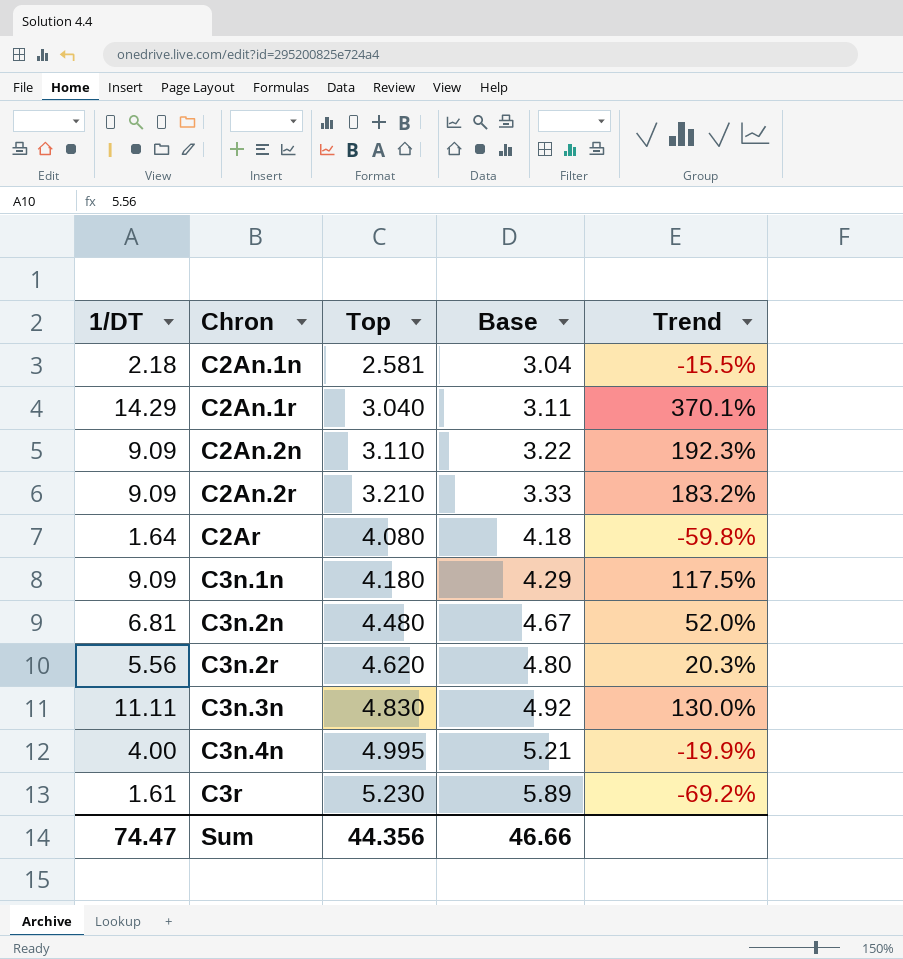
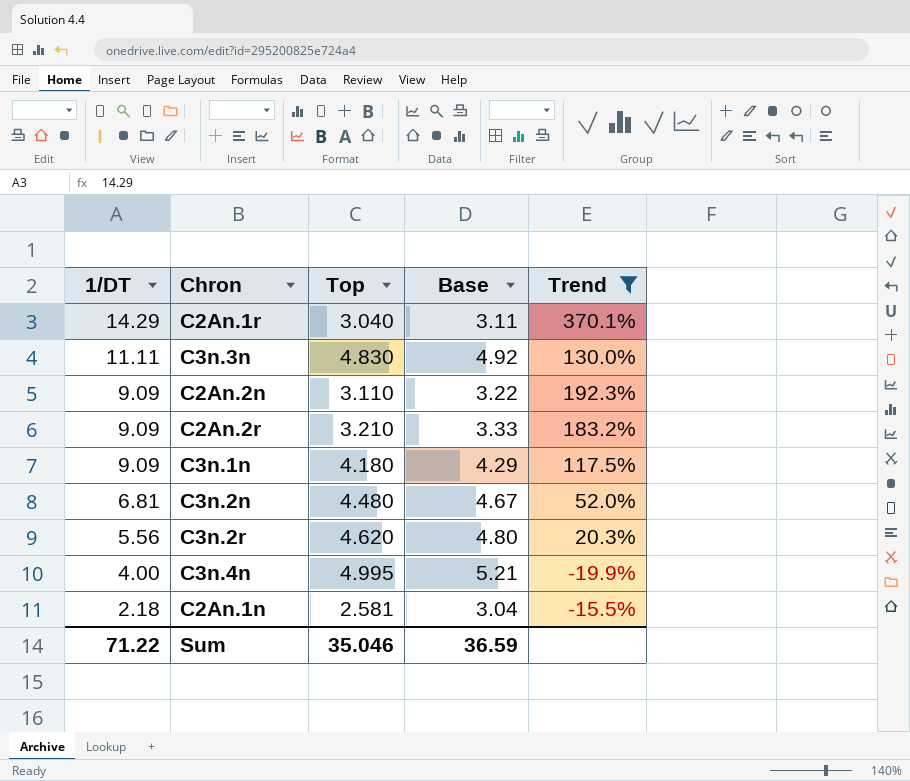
filter: none -> Trend >= -19.9%
row order: Chron ascending -> 1/DT descending
Sum | 1/DT: 74.47 -> 71.22
Sum | Top: 44.356 -> 35.046
Sum | Base: 46.66 -> 36.59

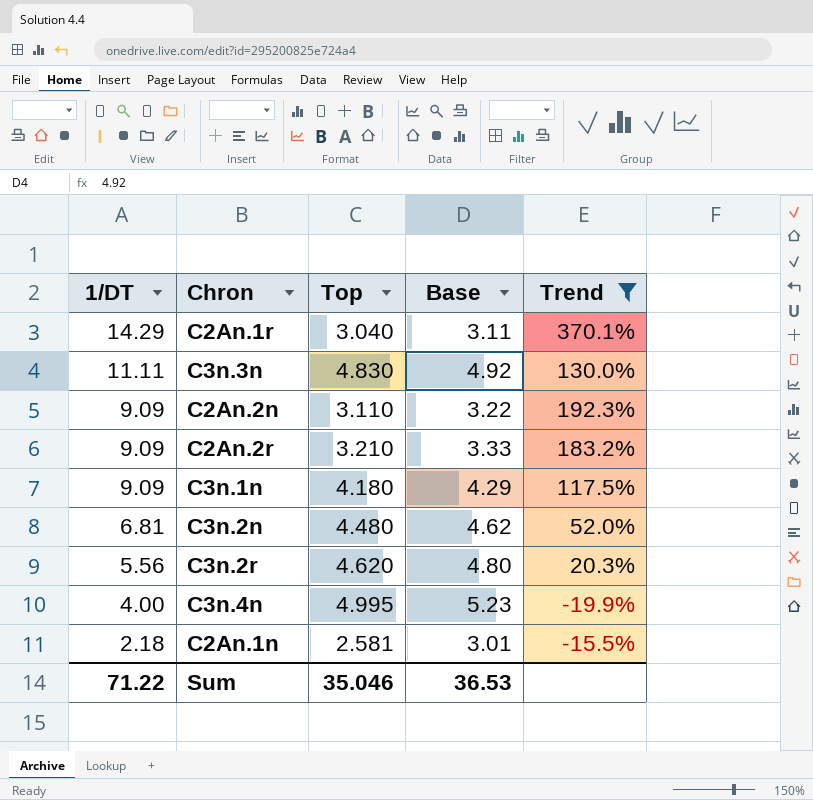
C3n.2n | Base: 4.67 -> 4.62
C3n.4n | Base: 5.21 -> 5.23
C2An.1n | Base: 3.04 -> 3.01
Sum | Base: 36.59 -> 36.53

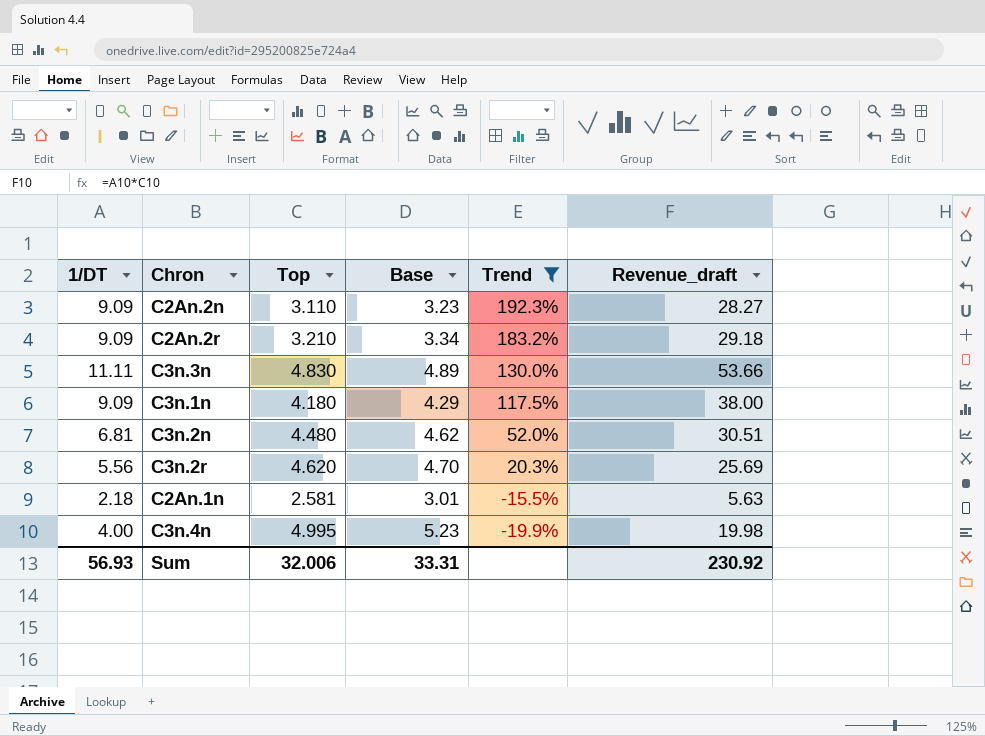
row order: 1/DT descending -> Trend descending
column Revenue_draft | formula: none -> [1/DT] * [Top]
row C2An.1r: 14.29 | 3.040 | 3.11 | 370.1% -> none
C2An.2n | Base: 3.22 -> 3.23
C2An.2r | Base: 3.33 -> 3.34
C3n.3n | Base: 4.92 -> 4.89
C3n.2r | Base: 4.80 -> 4.70
Sum | 1/DT: 71.22 -> 56.93
Sum | Top: 35.046 -> 32.006
Sum | Base: 36.53 -> 33.31

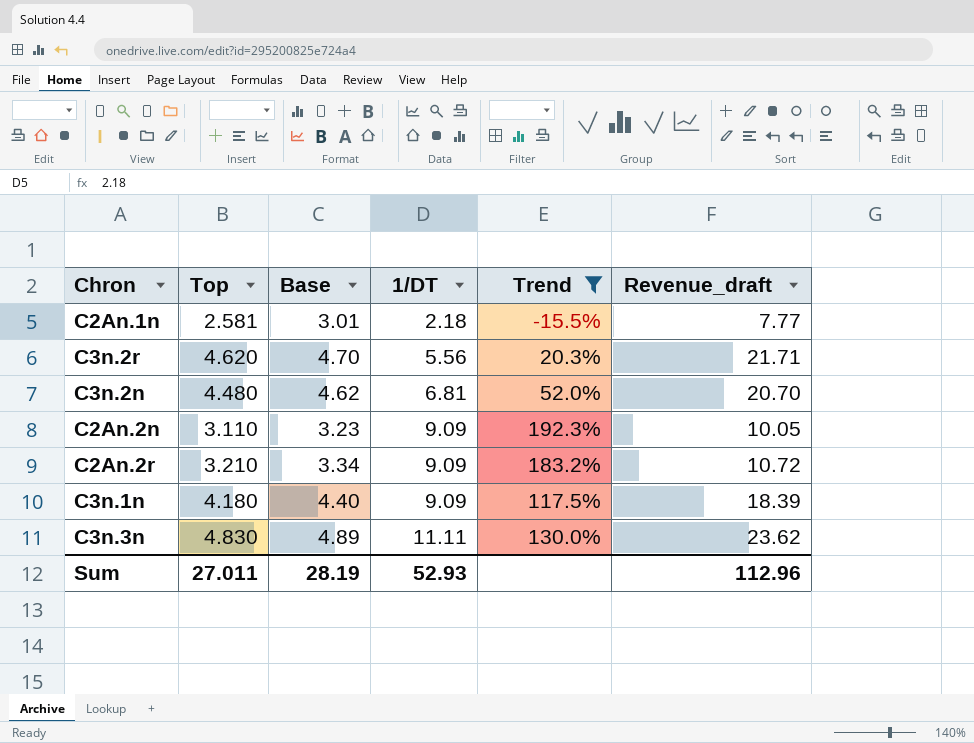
row order: Trend descending -> 1/DT ascending
column 1/DT | position: 1 -> 4
column Revenue_draft | formula: [1/DT] * [Top] -> [Top] * [Base]
row C3n.4n: 4.00 | 4.995 | 5.23 | -19.9% | 19.98 -> none
C3n.1n | Base: 4.29 -> 4.40
Sum | Top: 32.006 -> 27.011
Sum | Base: 33.31 -> 28.19
Sum | 1/DT: 56.93 -> 52.93
Sum | Revenue_draft: 230.92 -> 112.96

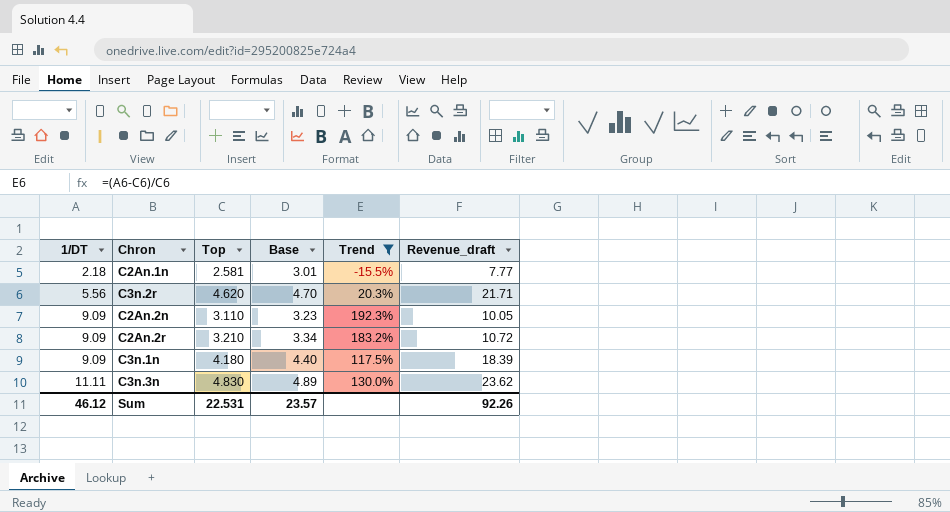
column 1/DT | position: 4 -> 1
row C3n.2n: 4.480 | 4.62 | 6.81 | 52.0% | 20.70 -> none
Sum | 1/DT: 52.93 -> 46.12
Sum | Top: 27.011 -> 22.531
Sum | Base: 28.19 -> 23.57
Sum | Revenue_draft: 112.96 -> 92.26

